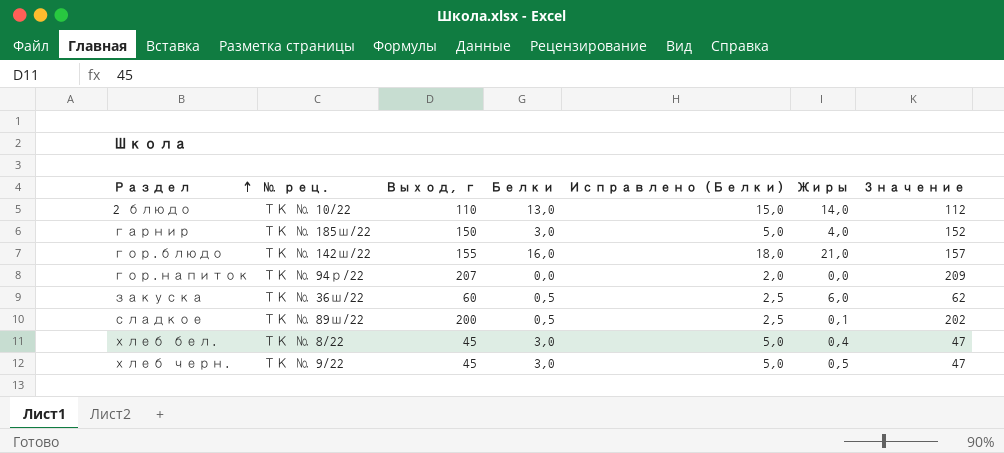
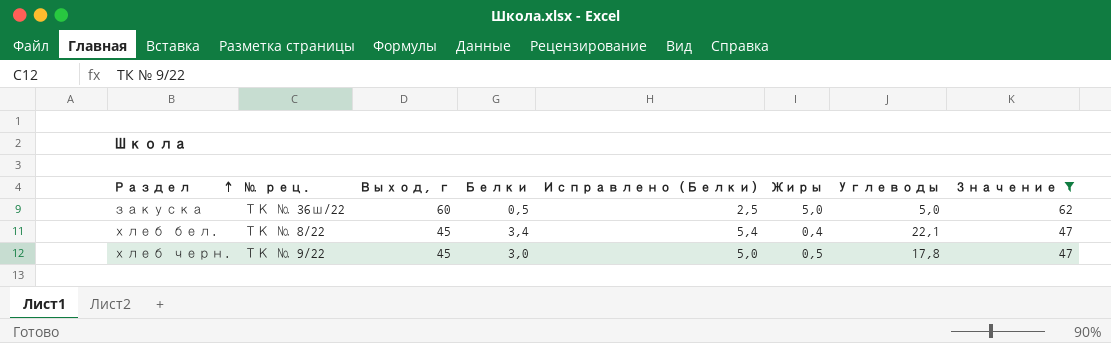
filter: none -> Значение <= 62
column Углеводы | position: none -> 7
закуска | Жиры: 6,0 -> 5,0
хлеб бел. | Белки: 3,0 -> 3,4
хлеб бел. | Исправлено (Белки): 5,0 -> 5,4

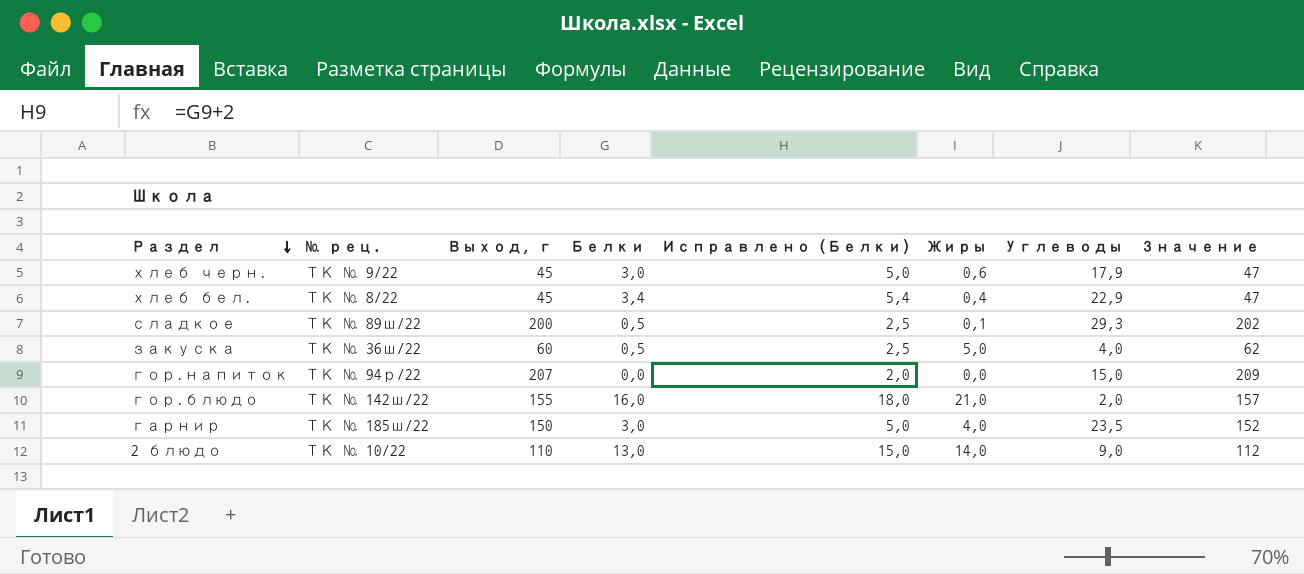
filter: Значение <= 62 -> none
row order: Раздел ascending -> Раздел descending
хлеб черн. | Жиры: 0,5 -> 0,6
хлеб черн. | Углеводы: 17,8 -> 17,9
хлеб бел. | Углеводы: 22,1 -> 22,9
закуска | Углеводы: 5,0 -> 4,0

